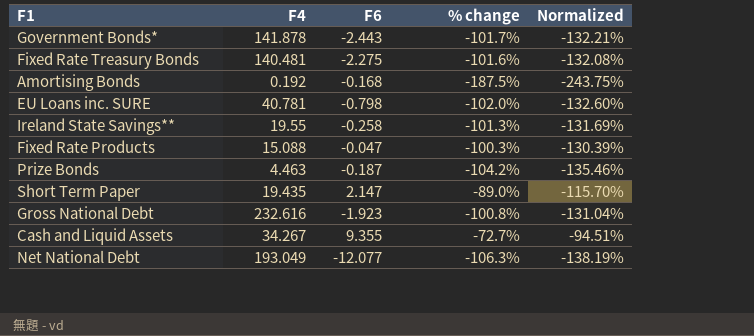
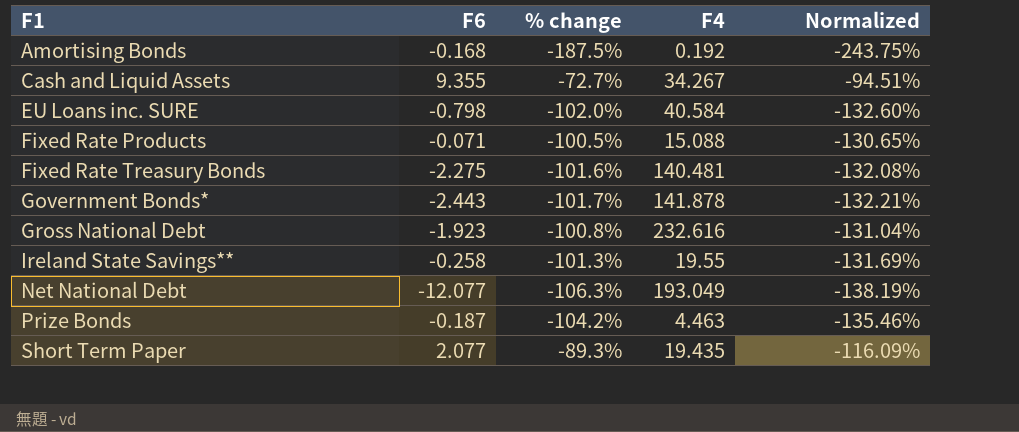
row order: none -> F1 ascending
column F4 | position: 2 -> 4
EU Loans inc. SURE | F4: 40.781 -> 40.584
Fixed Rate Products | F6: -0.047 -> -0.071
Fixed Rate Products | % change: -100.3% -> -100.5%
Fixed Rate Products | Normalized: -130.39% -> -130.65%
Short Term Paper | F6: 2.147 -> 2.077
Short Term Paper | % change: -89.0% -> -89.3%
Short Term Paper | Normalized: -115.70% -> -116.09%

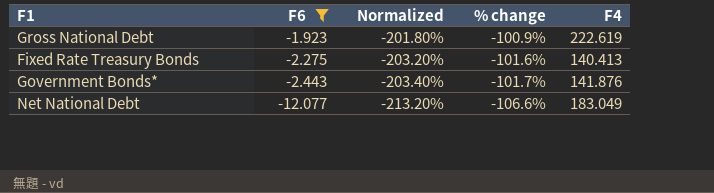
filter: none -> F6 <= -1.923
row order: F1 ascending -> F6 descending
column Normalized | formula: [% change] * 1.3 -> [% change] * 2
column Normalized | position: 5 -> 3
Gross National Debt | % change: -100.8% -> -100.9%
Gross National Debt | F4: 232.616 -> 222.619
Fixed Rate Treasury Bonds | F4: 140.481 -> 140.413
Government Bonds* | F4: 141.878 -> 141.876
Net National Debt | % change: -106.3% -> -106.6%
Net National Debt | F4: 193.049 -> 183.049

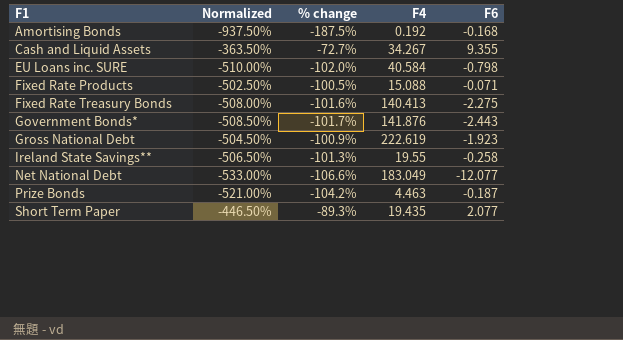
filter: F6 <= -1.923 -> none
row order: F6 descending -> F1 ascending
column Normalized | formula: [% change] * 2 -> [% change] * 5
column F6 | position: 2 -> 5

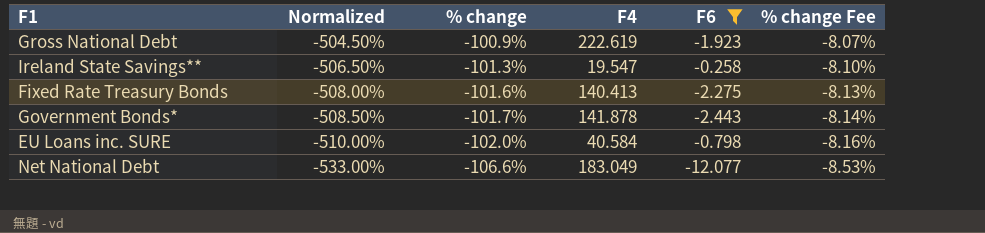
filter: none -> F6 <= -0.258
row order: F1 ascending -> Normalized descending
column % change Fee | formula: none -> [% change] * 0.08
Ireland State Savings** | F4: 19.55 -> 19.547
Government Bonds* | F4: 141.876 -> 141.878

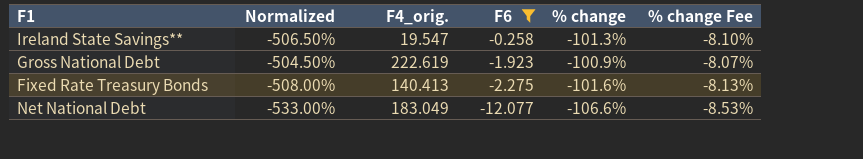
row order: Normalized descending -> F6 descending
column name: F4 -> F4_orig.
column % change | position: 3 -> 5
row Government Bonds*: -508.50% | -101.7% | 141.878 | -2.443 | -8.14% -> none
row EU Loans inc. SURE: -510.00% | -102.0% | 40.584 | -0.798 | -8.16% -> none

